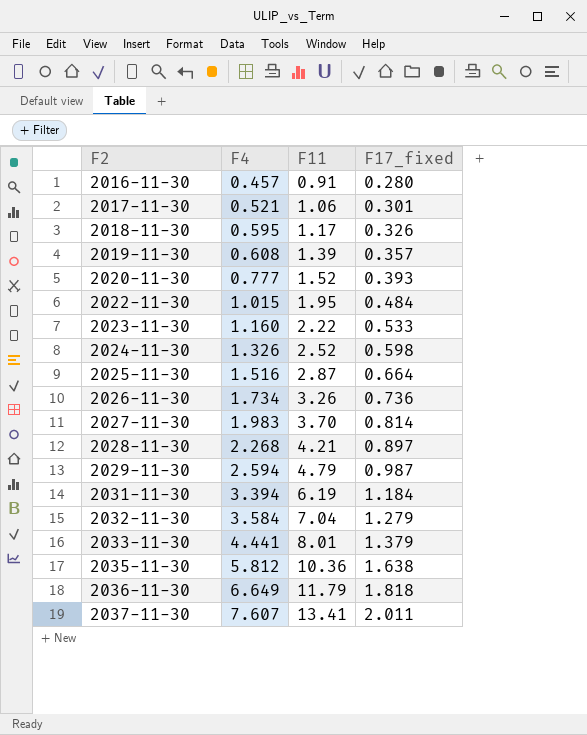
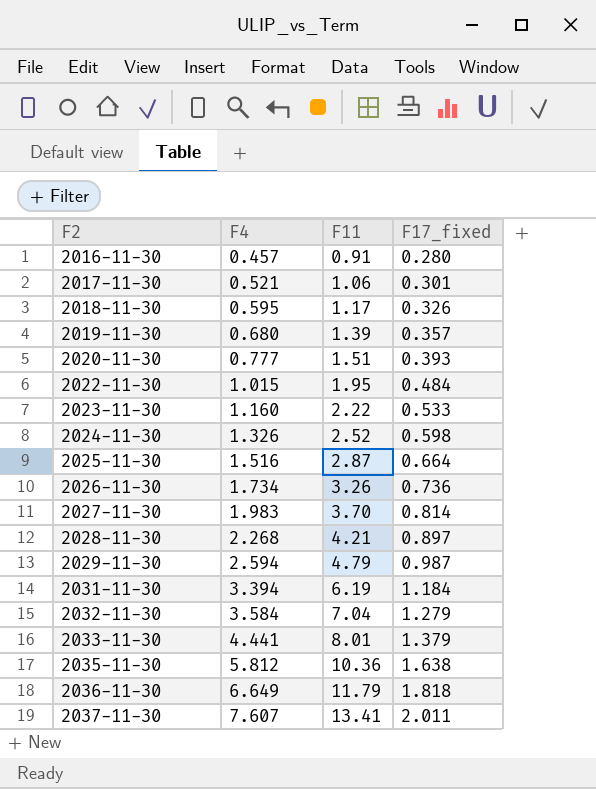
2019-11-30 | F4: 0.608 -> 0.680
2020-11-30 | F11: 1.52 -> 1.51

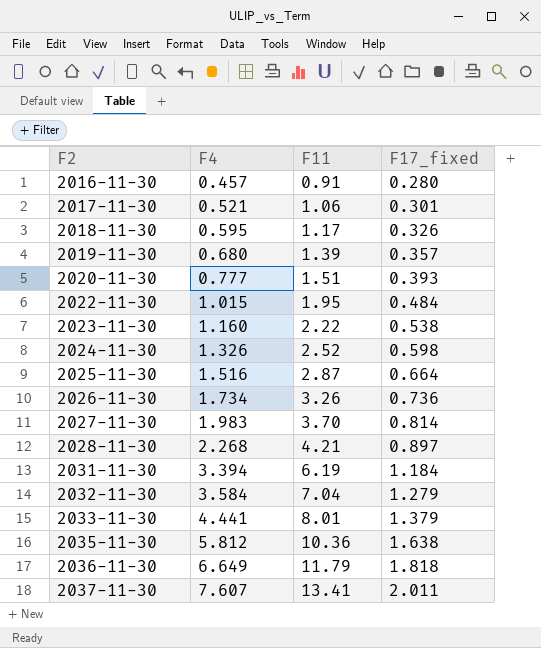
row 2029-11-30: 2.594 | 4.79 | 0.987 -> none
2023-11-30 | F17_fixed: 0.533 -> 0.538

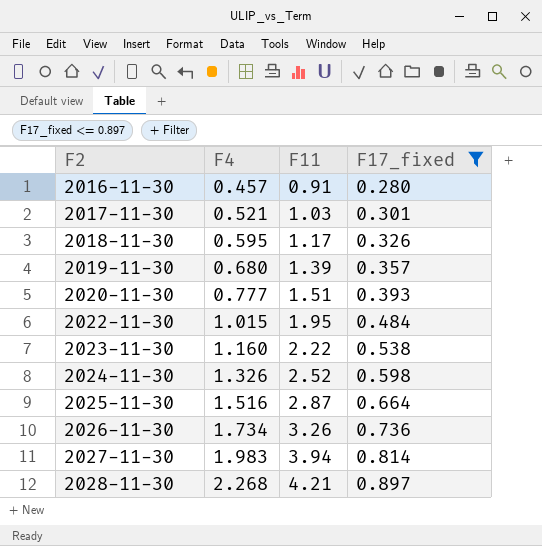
filter: none -> F17_fixed <= 0.897
2017-11-30 | F11: 1.06 -> 1.03
2027-11-30 | F11: 3.70 -> 3.94

